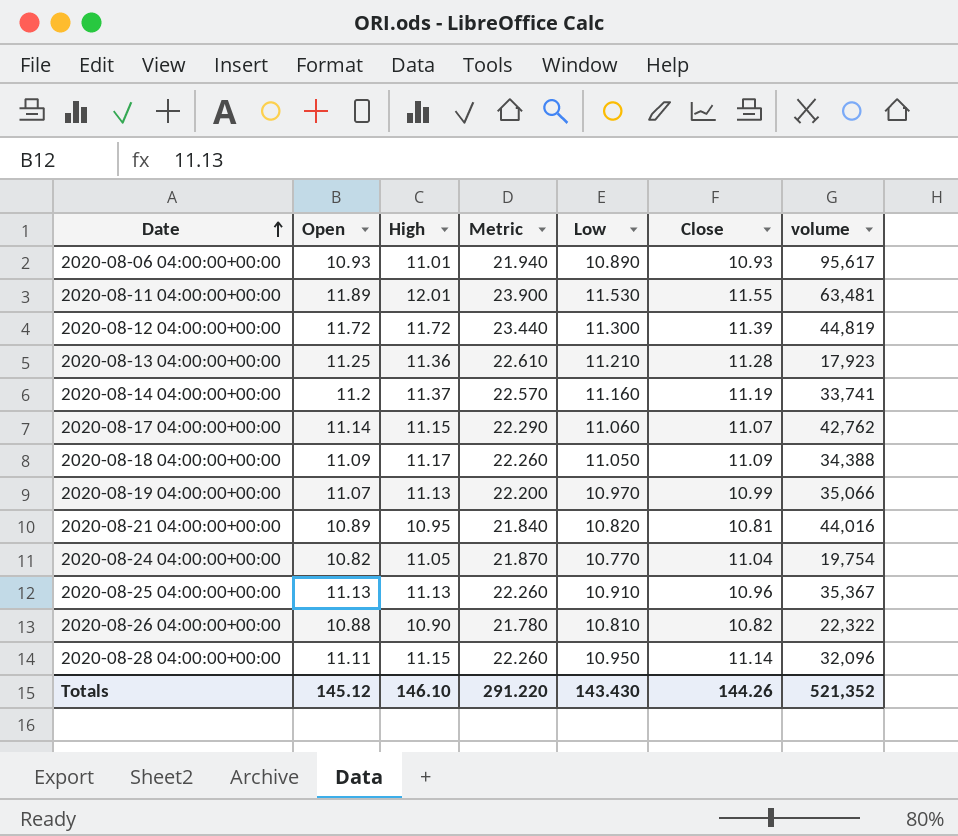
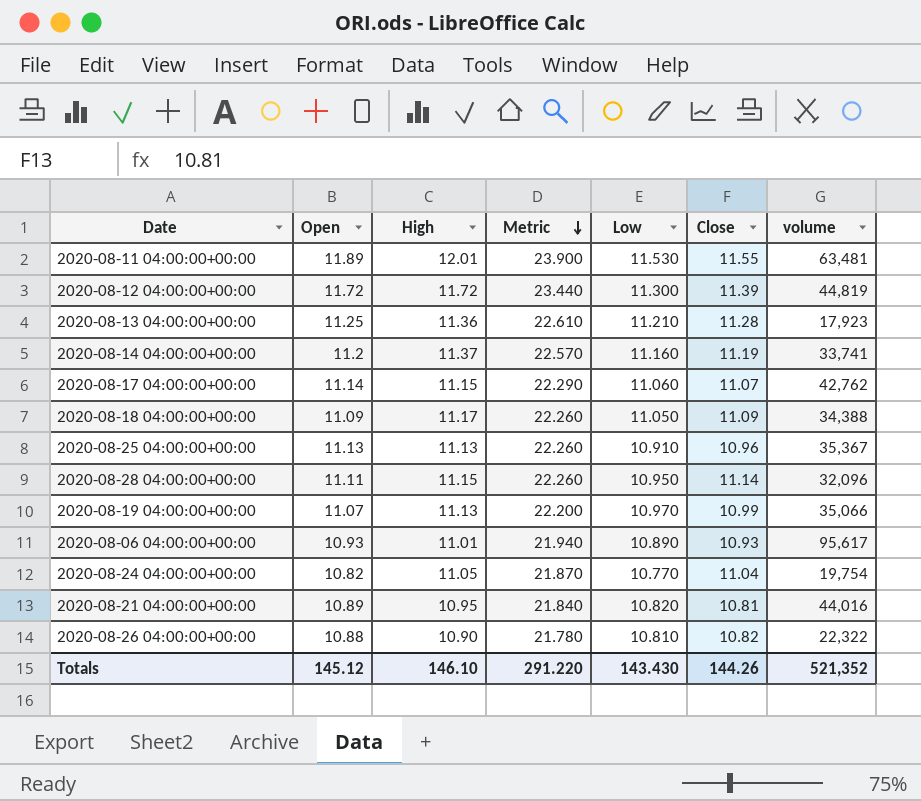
row order: Date ascending -> Metric descending

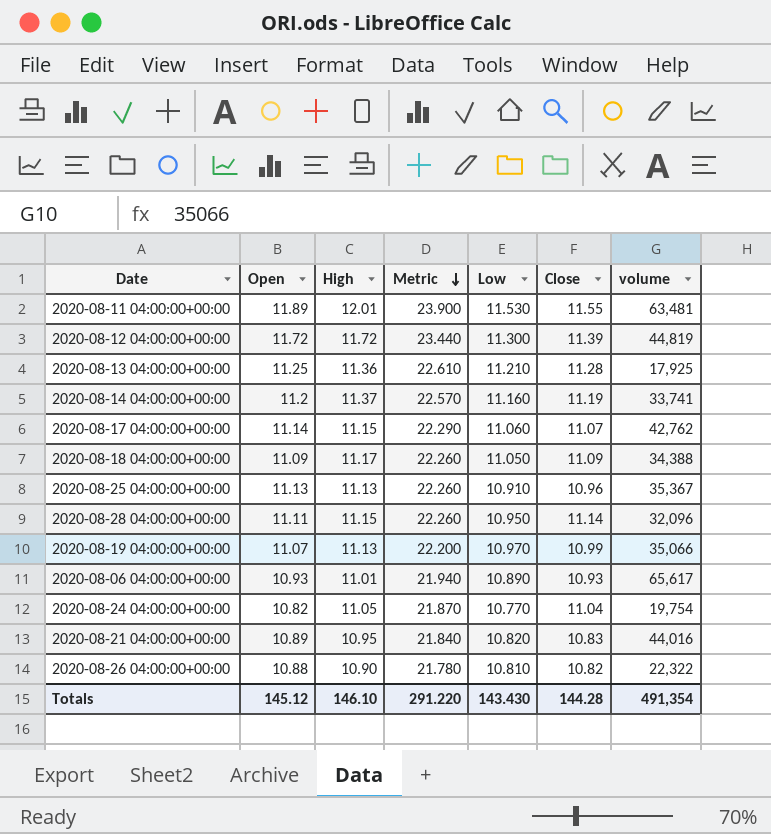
2020-08-13 04:00:00+00:00 | volume: 17,923 -> 17,925
2020-08-06 04:00:00+00:00 | volume: 95,617 -> 65,617
2020-08-21 04:00:00+00:00 | Close: 10.81 -> 10.83
Totals | Close: 144.26 -> 144.28
Totals | volume: 521,352 -> 491,354

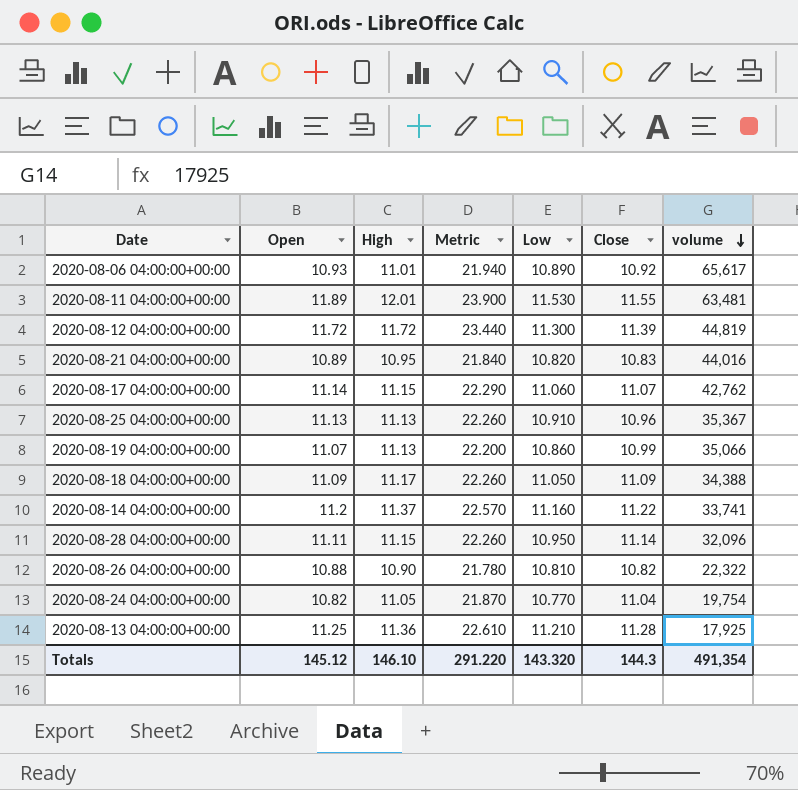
row order: Metric descending -> volume descending
2020-08-06 04:00:00+00:00 | Close: 10.93 -> 10.92
2020-08-19 04:00:00+00:00 | Low: 10.970 -> 10.860
2020-08-14 04:00:00+00:00 | Close: 11.19 -> 11.22
Totals | Low: 143.430 -> 143.320
Totals | Close: 144.28 -> 144.3

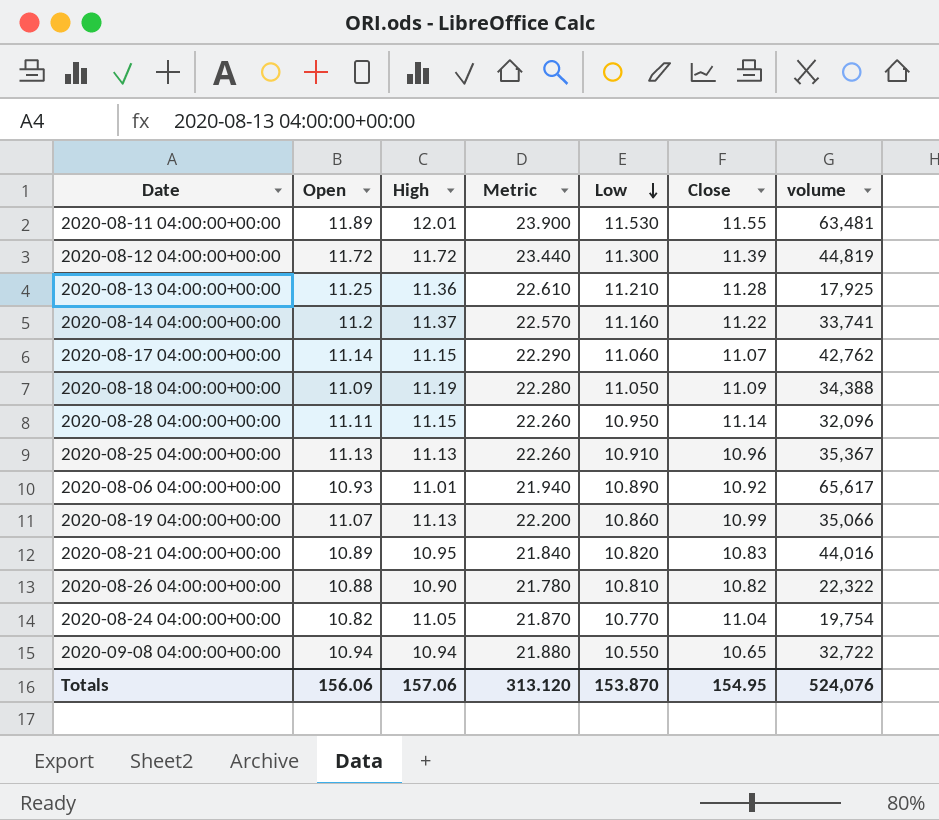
row order: volume descending -> Low descending
2020-08-18 04:00:00+00:00 | High: 11.17 -> 11.19
2020-08-18 04:00:00+00:00 | Metric: 22.260 -> 22.280
row 2020-09-08 04:00:00+00:00: none -> 10.94 | 10.94 | 21.880 | 10.550 | 10.65 | 32,722
Totals | Open: 145.12 -> 156.06
Totals | High: 146.10 -> 157.06
Totals | Metric: 291.220 -> 313.120
Totals | Low: 143.320 -> 153.870
Totals | Close: 144.3 -> 154.95
Totals | volume: 491,354 -> 524,076

